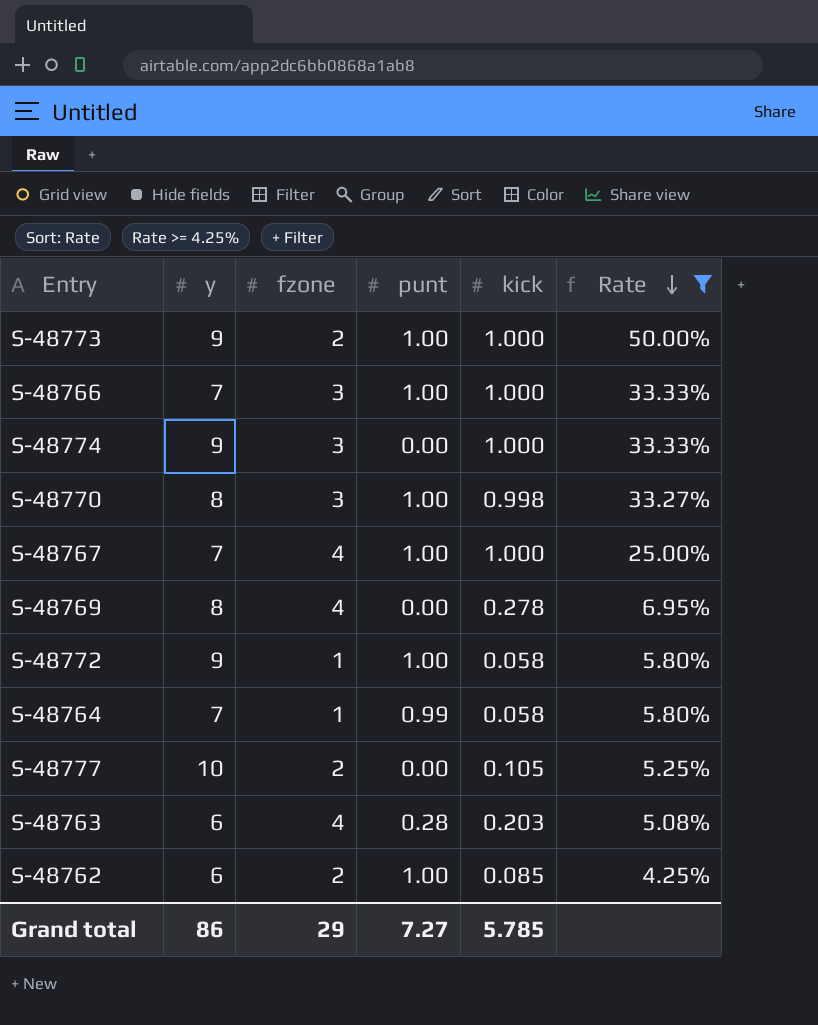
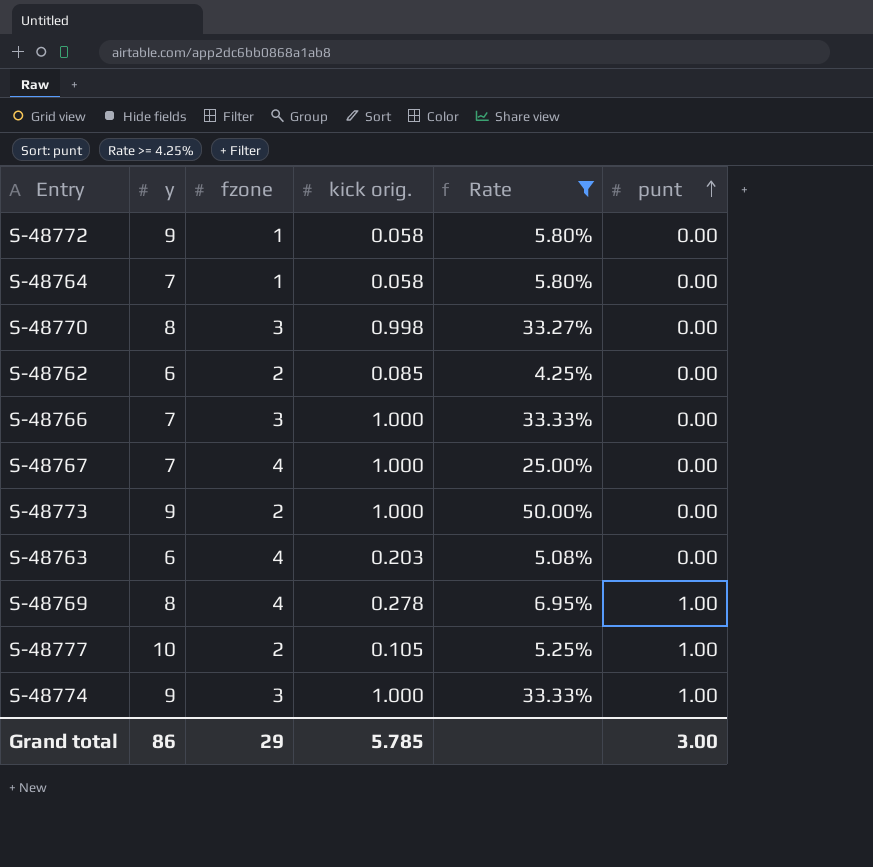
row order: Rate descending -> punt ascending
column name: kick -> kick orig.
column punt | position: 4 -> 6
S-48772 | punt: 1.00 -> 0.00
S-48764 | punt: 0.99 -> 0.00
S-48770 | punt: 1.00 -> 0.00
S-48762 | punt: 1.00 -> 0.00
S-48766 | punt: 1.00 -> 0.00
S-48767 | punt: 1.00 -> 0.00
S-48773 | punt: 1.00 -> 0.00
S-48763 | punt: 0.28 -> 0.00
S-48769 | punt: 0.00 -> 1.00
S-48777 | punt: 0.00 -> 1.00
S-48774 | punt: 0.00 -> 1.00
Grand total | punt: 7.27 -> 3.00

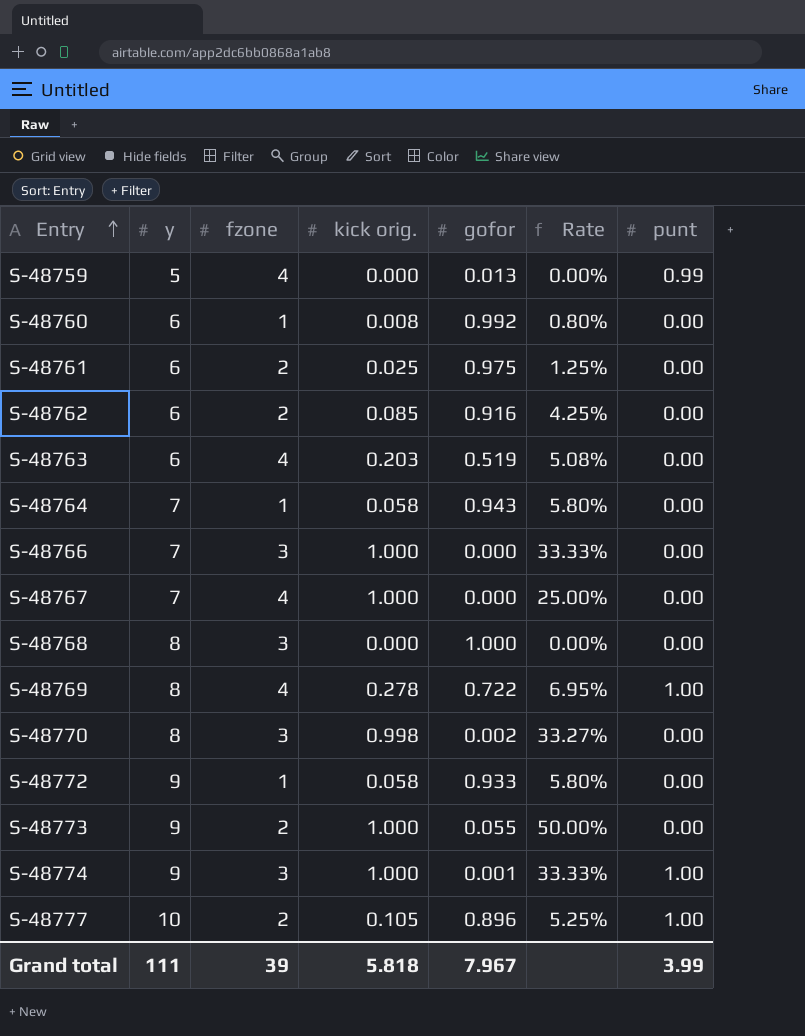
filter: Rate >= 4.25% -> none
row order: punt ascending -> Entry ascending
column gofor | position: none -> 5
Grand total | y: 86 -> 111
Grand total | fzone: 29 -> 39
Grand total | kick orig.: 5.785 -> 5.818
Grand total | punt: 3.00 -> 3.99

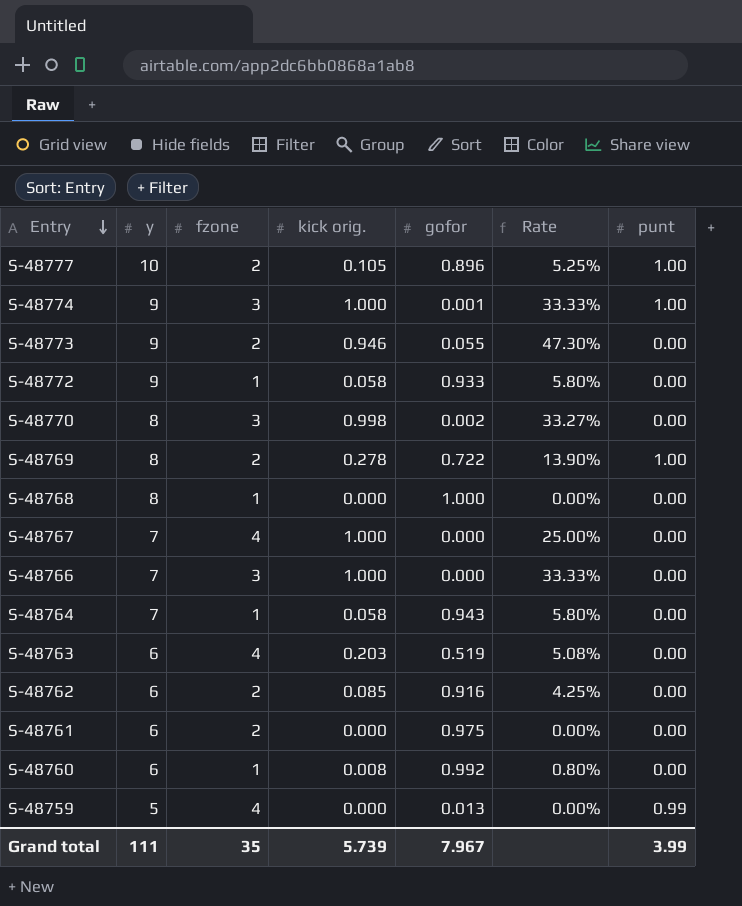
row order: Entry ascending -> Entry descending
S-48773 | kick orig.: 1.000 -> 0.946
S-48773 | Rate: 50.00% -> 47.30%
S-48769 | fzone: 4 -> 2
S-48769 | Rate: 6.95% -> 13.90%
S-48768 | fzone: 3 -> 1
S-48761 | kick orig.: 0.025 -> 0.000
S-48761 | Rate: 1.25% -> 0.00%
Grand total | fzone: 39 -> 35
Grand total | kick orig.: 5.818 -> 5.739

